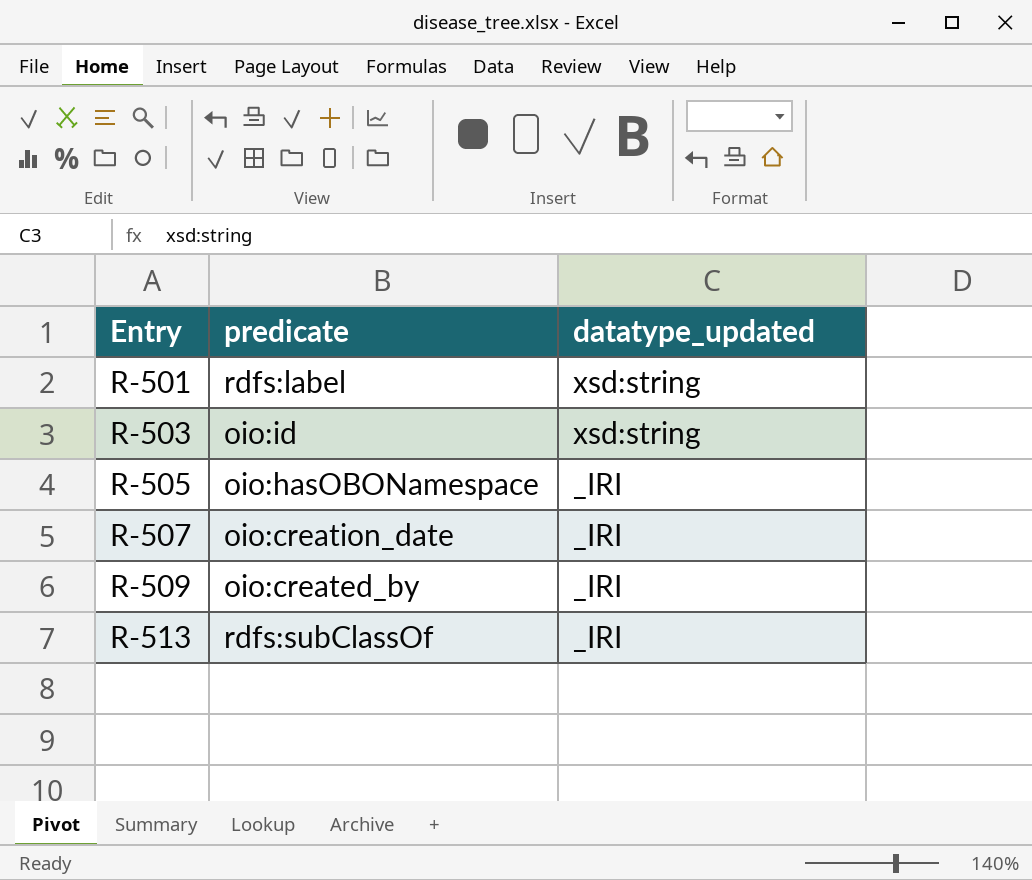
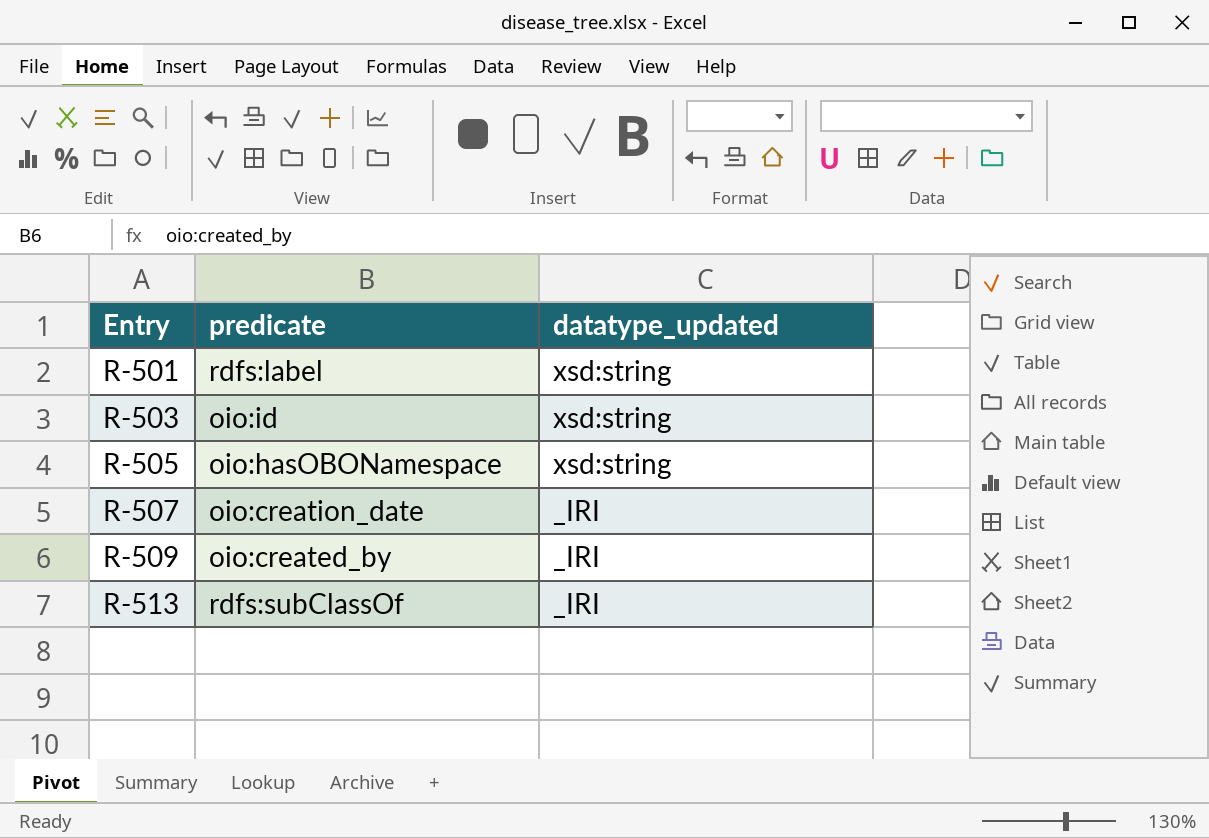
R-505 | datatype_updated: _IRI -> xsd:string

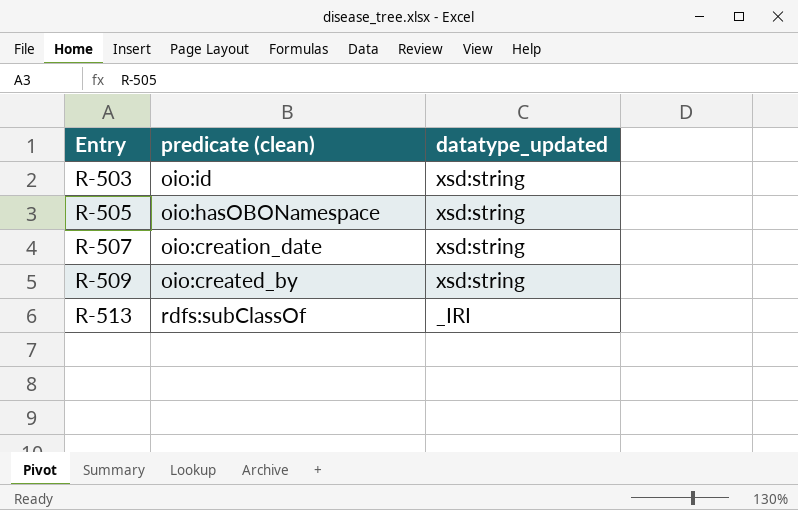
column name: predicate -> predicate (clean)
row R-501: rdfs:label | xsd:string -> none
R-507 | datatype_updated: _IRI -> xsd:string
R-509 | datatype_updated: _IRI -> xsd:string

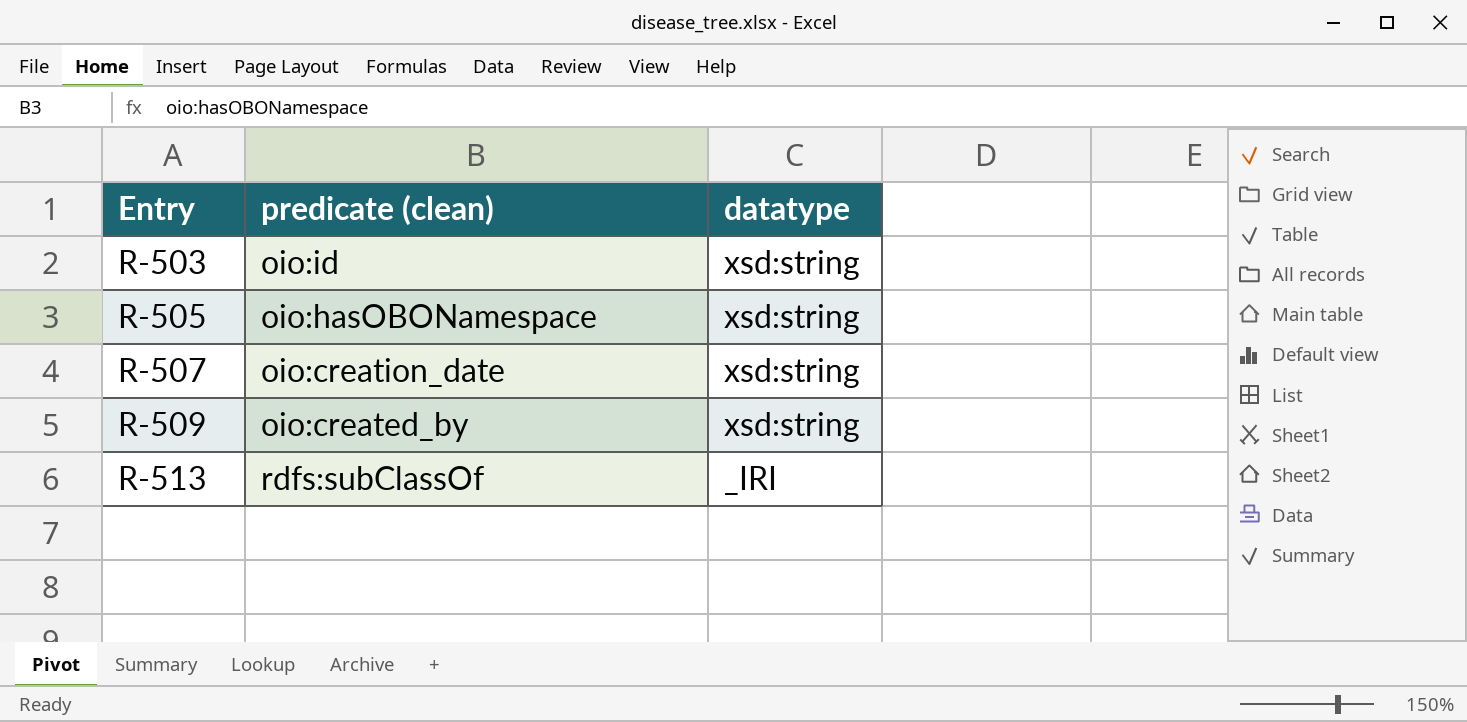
column name: datatype_updated -> datatype

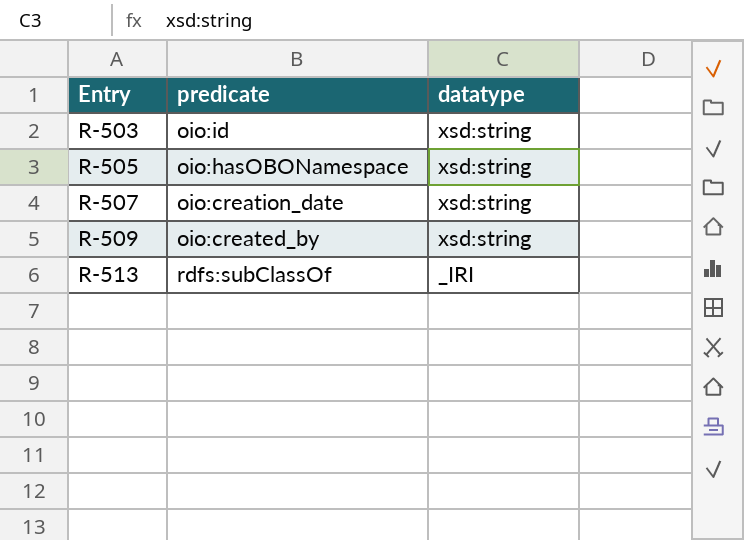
column name: predicate (clean) -> predicate

